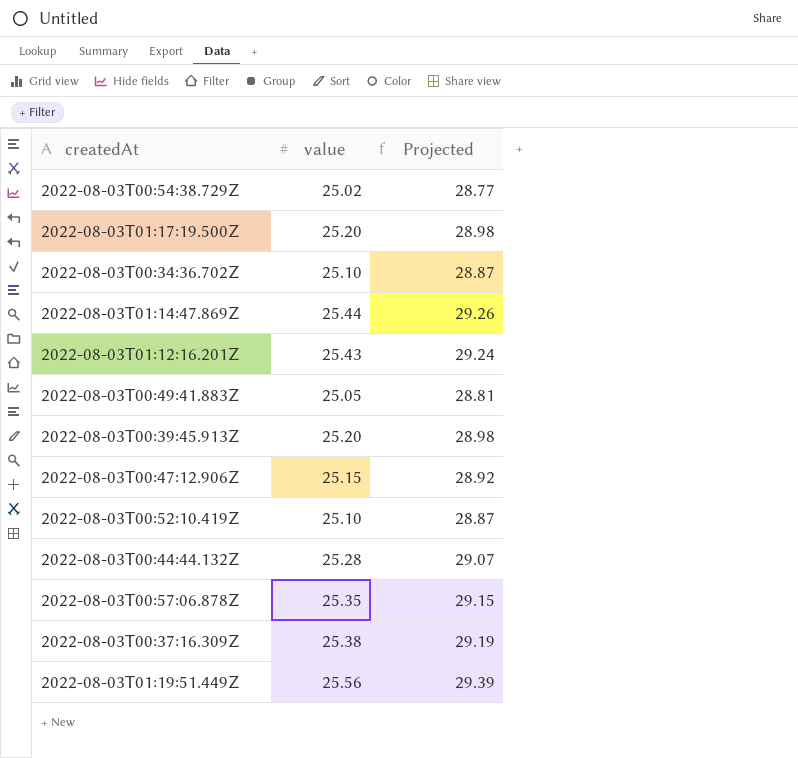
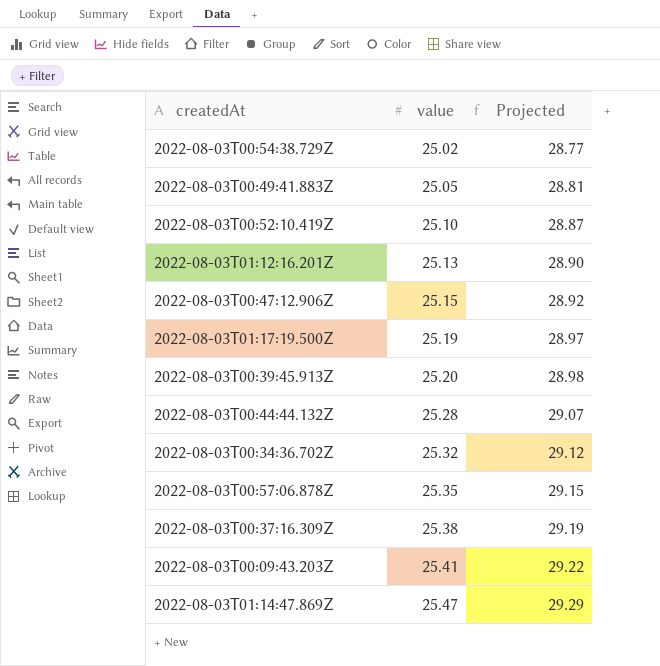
row order: none -> value ascending
row 2022-08-03T01:19:51.449Z: 25.56 | 29.39 -> none
2022-08-03T01:12:16.201Z | value: 25.43 -> 25.13
2022-08-03T01:12:16.201Z | Projected: 29.24 -> 28.90
2022-08-03T01:17:19.500Z | value: 25.20 -> 25.19
2022-08-03T01:17:19.500Z | Projected: 28.98 -> 28.97
2022-08-03T00:34:36.702Z | value: 25.10 -> 25.32
2022-08-03T00:34:36.702Z | Projected: 28.87 -> 29.12
row 2022-08-03T00:09:43.203Z: none -> 25.41 | 29.22
2022-08-03T01:14:47.869Z | value: 25.44 -> 25.47
2022-08-03T01:14:47.869Z | Projected: 29.26 -> 29.29

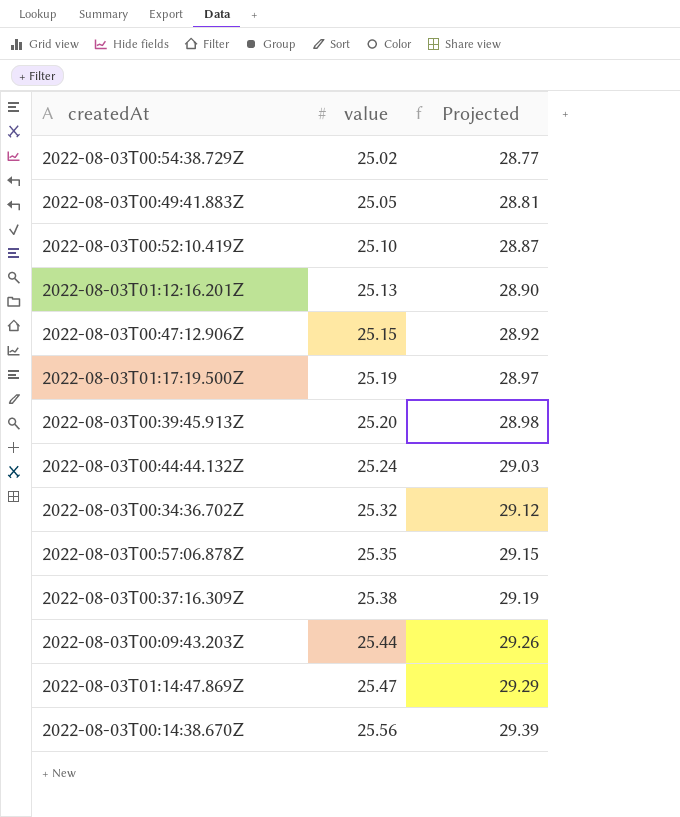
2022-08-03T00:44:44.132Z | value: 25.28 -> 25.24
2022-08-03T00:44:44.132Z | Projected: 29.07 -> 29.03
2022-08-03T00:09:43.203Z | value: 25.41 -> 25.44
2022-08-03T00:09:43.203Z | Projected: 29.22 -> 29.26
row 2022-08-03T00:14:38.670Z: none -> 25.56 | 29.39

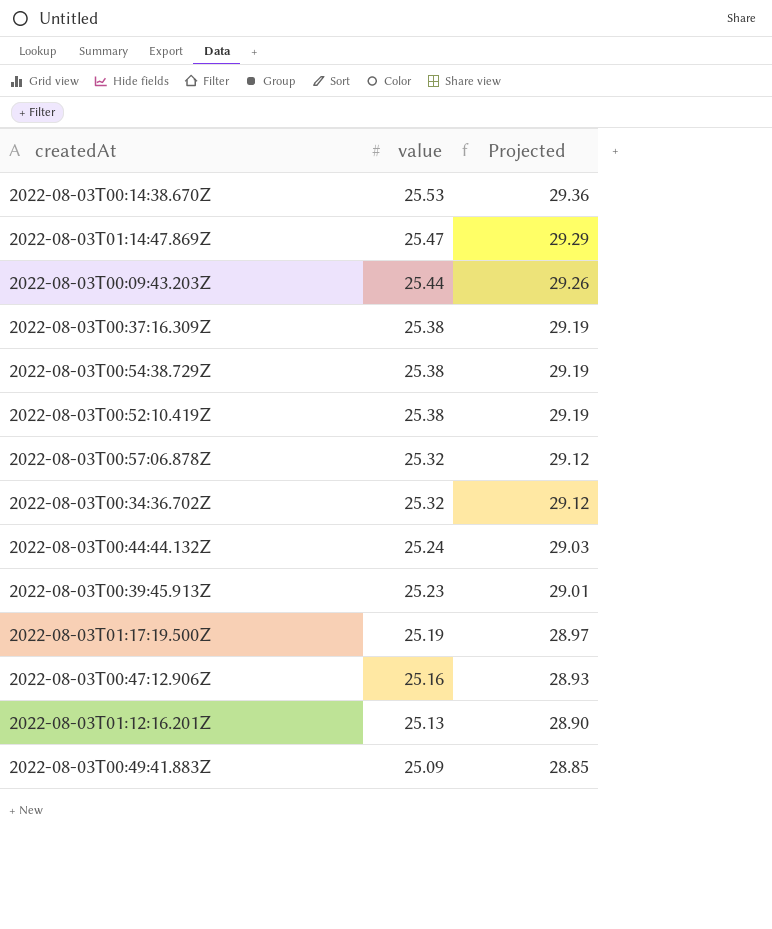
row order: value ascending -> value descending
2022-08-03T00:14:38.670Z | value: 25.56 -> 25.53
2022-08-03T00:14:38.670Z | Projected: 29.39 -> 29.36
2022-08-03T00:54:38.729Z | value: 25.02 -> 25.38
2022-08-03T00:54:38.729Z | Projected: 28.77 -> 29.19
2022-08-03T00:52:10.419Z | value: 25.10 -> 25.38
2022-08-03T00:52:10.419Z | Projected: 28.87 -> 29.19
2022-08-03T00:57:06.878Z | value: 25.35 -> 25.32
2022-08-03T00:57:06.878Z | Projected: 29.15 -> 29.12
2022-08-03T00:39:45.913Z | value: 25.20 -> 25.23
2022-08-03T00:39:45.913Z | Projected: 28.98 -> 29.01
2022-08-03T00:47:12.906Z | value: 25.15 -> 25.16
2022-08-03T00:47:12.906Z | Projected: 28.92 -> 28.93
2022-08-03T00:49:41.883Z | value: 25.05 -> 25.09
2022-08-03T00:49:41.883Z | Projected: 28.81 -> 28.85

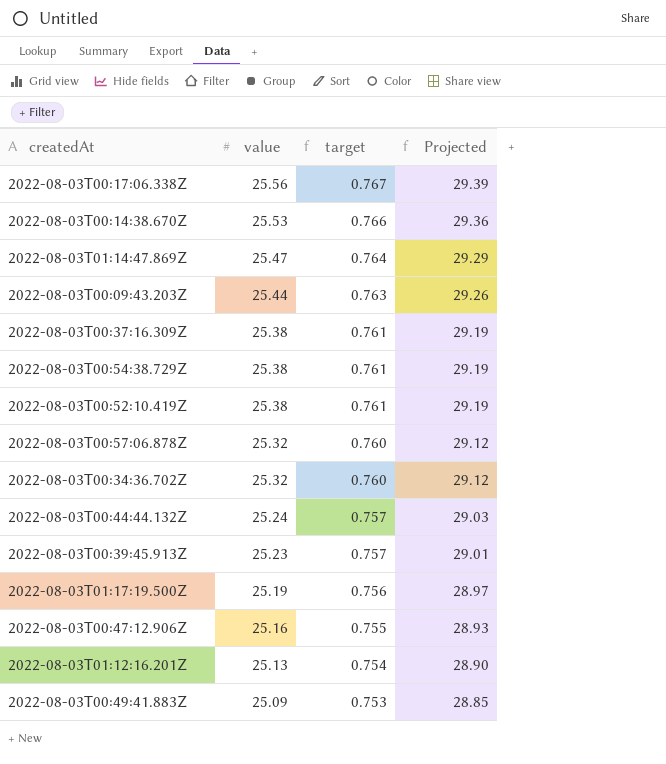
column target | formula: none -> [value] * 0.03
row 2022-08-03T00:17:06.338Z: none -> 25.56 | 0.767 | 29.39

